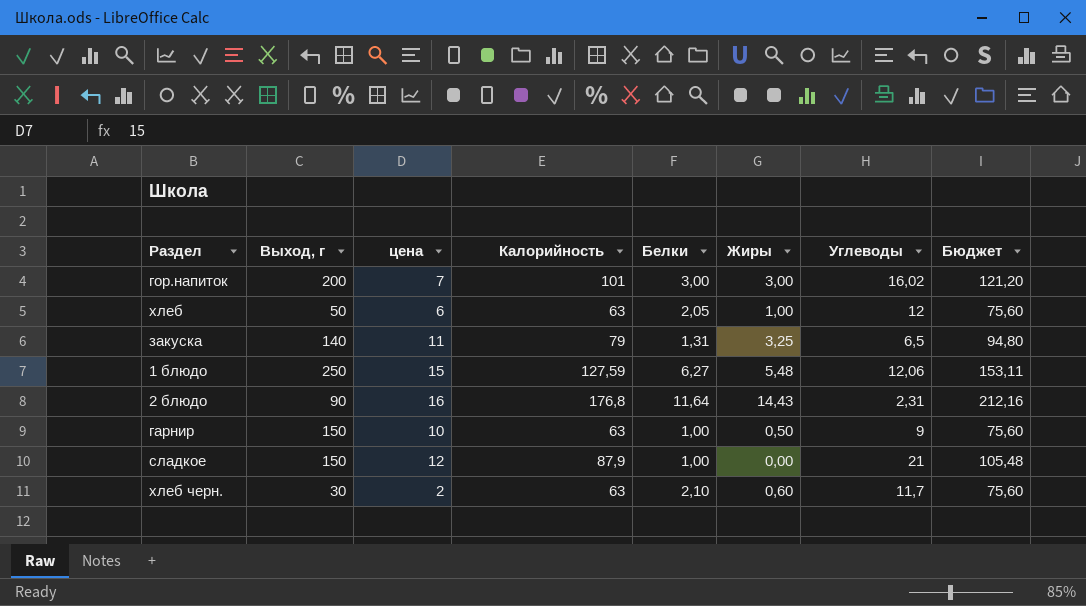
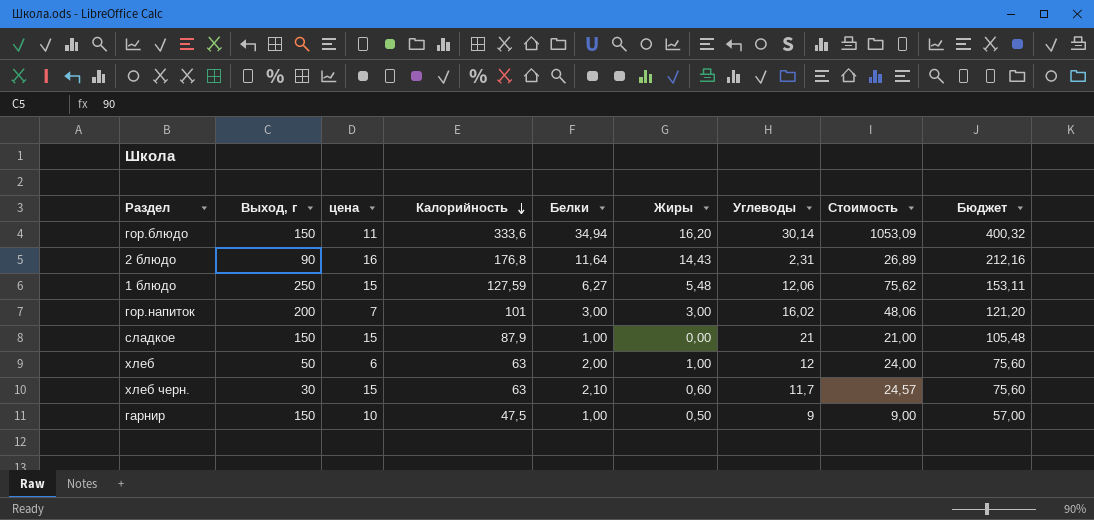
row order: none -> Калорийность descending
column Стоимость | formula: none -> [Белки] * [Углеводы]
row закуска: 140 | 11 | 79 | 1,31 | 3,25 | 6,5 | 94,80 -> none
row гор.блюдо: none -> 150 | 11 | 333,6 | 34,94 | 16,20 | 30,14 | 1053,09 | 400,32
сладкое | цена: 12 -> 15
хлеб | Белки: 2,05 -> 2,00
хлеб черн. | цена: 2 -> 15
гарнир | Калорийность: 63 -> 47,5
гарнир | Бюджет: 75,60 -> 57,00

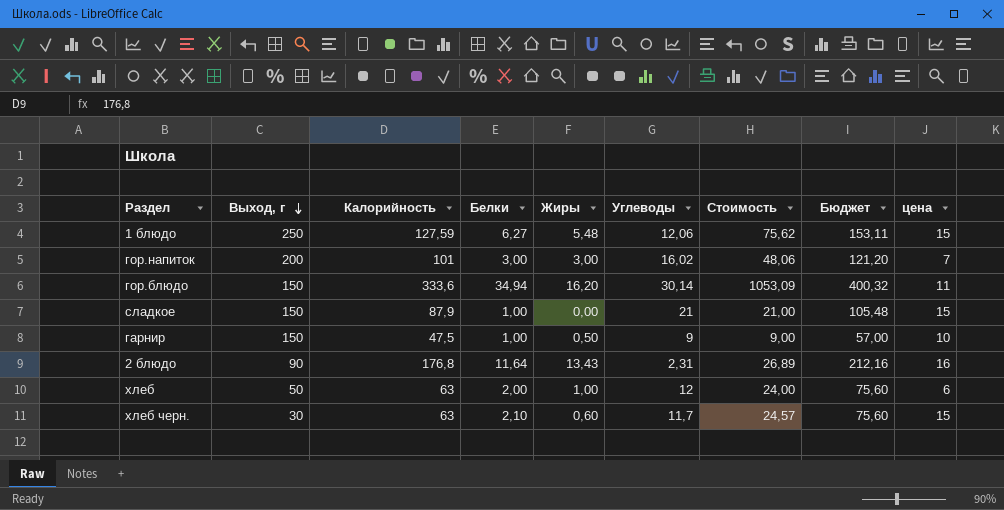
row order: Калорийность descending -> Выход, г descending
column цена | position: 3 -> 9
2 блюдо | Жиры: 14,43 -> 13,43

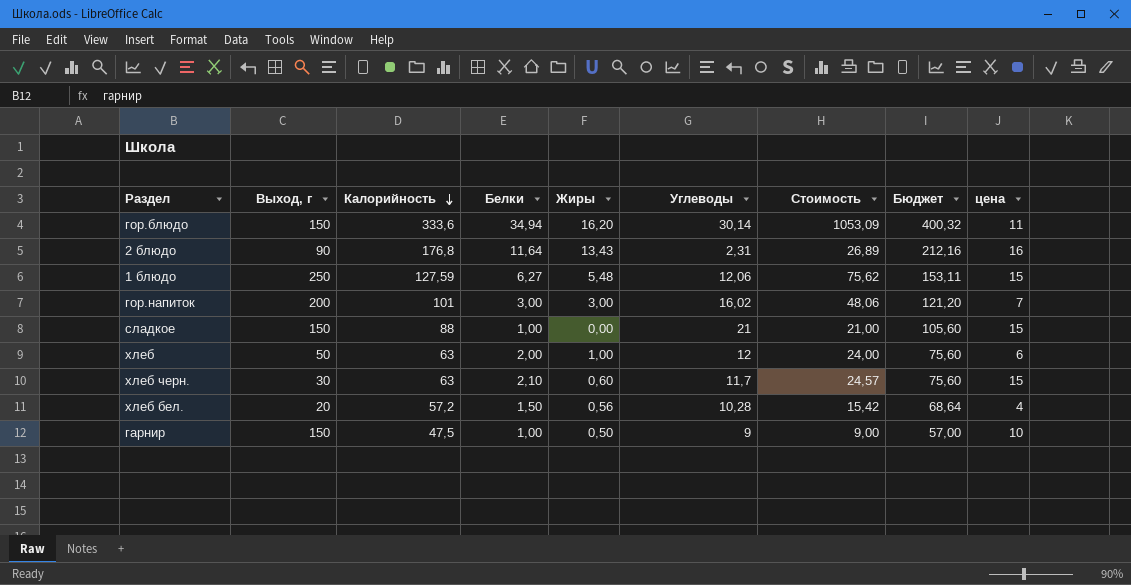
row order: Выход, г descending -> Калорийность descending
сладкое | Калорийность: 87,9 -> 88
сладкое | Бюджет: 105,48 -> 105,60
row хлеб бел.: none -> 20 | 57,2 | 1,50 | 0,56 | 10,28 | 15,42 | 68,64 | 4

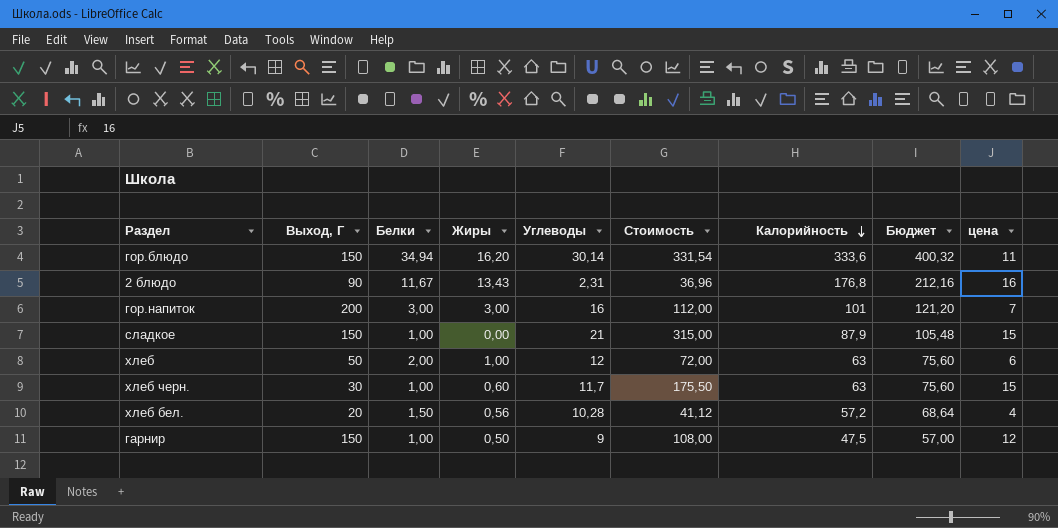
column name: Выход, г -> Выход, Г
column Стоимость | formula: [Белки] * [Углеводы] -> [Углеводы] * [цена]
column Калорийность | position: 3 -> 7
row 1 блюдо: 250 | 127,59 | 6,27 | 5,48 | 12,06 | 75,62 | 153,11 | 15 -> none
2 блюдо | Белки: 11,64 -> 11,67
гор.напиток | Углеводы: 16,02 -> 16
сладкое | Калорийность: 88 -> 87,9
сладкое | Бюджет: 105,60 -> 105,48
хлеб черн. | Белки: 2,10 -> 1,00
гарнир | цена: 10 -> 12

